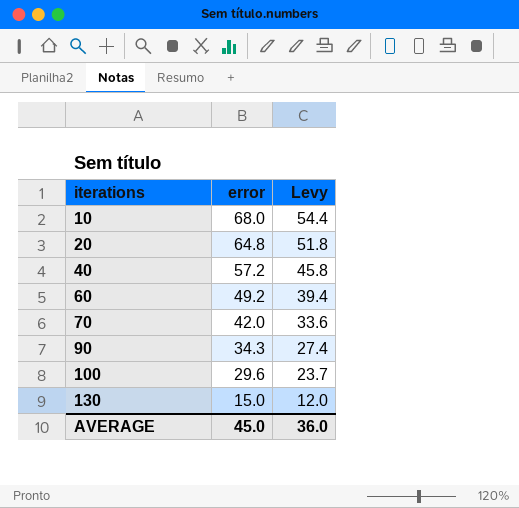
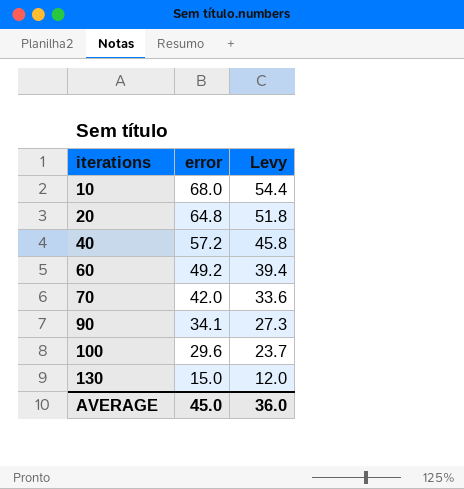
90 | error: 34.3 -> 34.1
90 | Levy: 27.4 -> 27.3

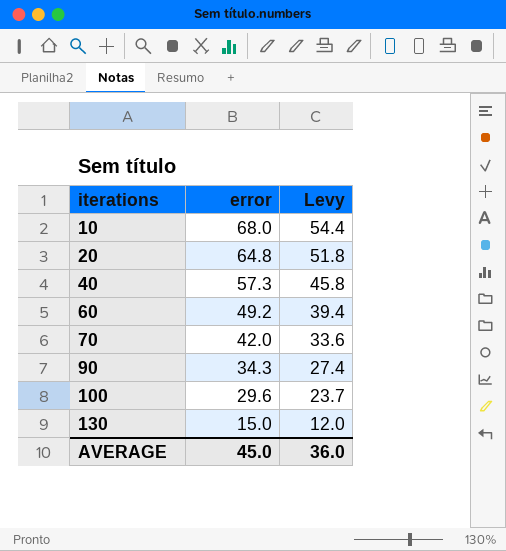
40 | error: 57.2 -> 57.3
90 | error: 34.1 -> 34.3
90 | Levy: 27.3 -> 27.4

